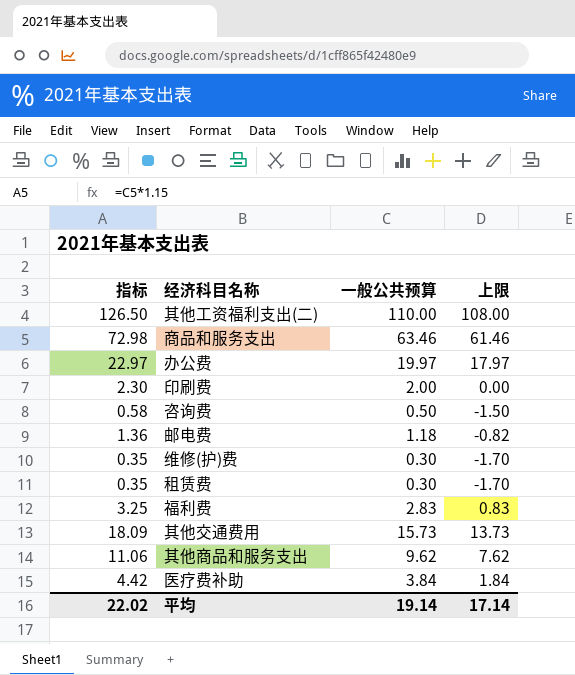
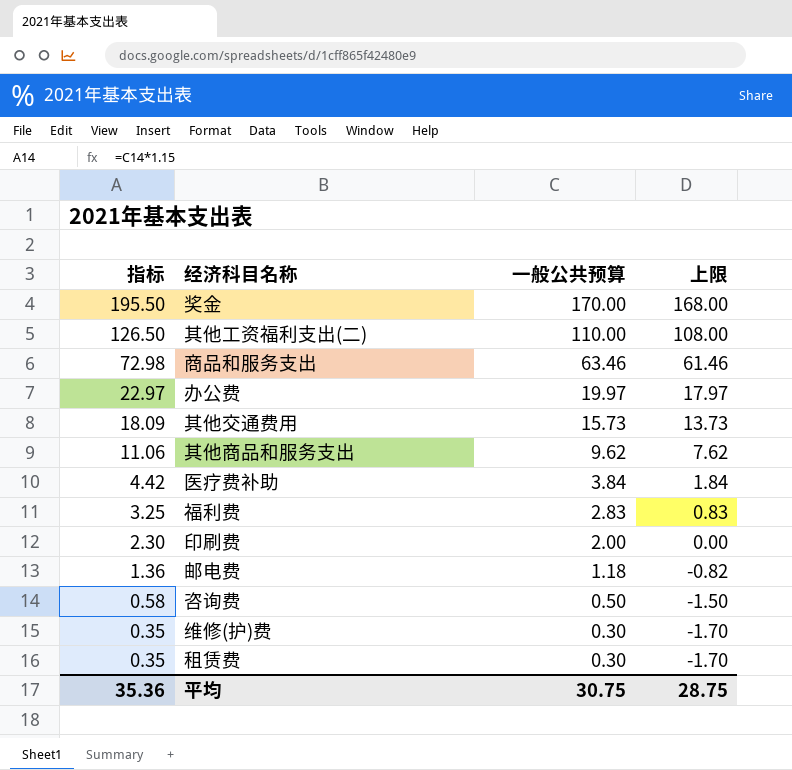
row order: none -> 指标 descending
row 奖金: none -> 195.50 | 170.00 | 168.00
平均 | 指标: 22.02 -> 35.36
平均 | 一般公共预算: 19.14 -> 30.75
平均 | 上限: 17.14 -> 28.75

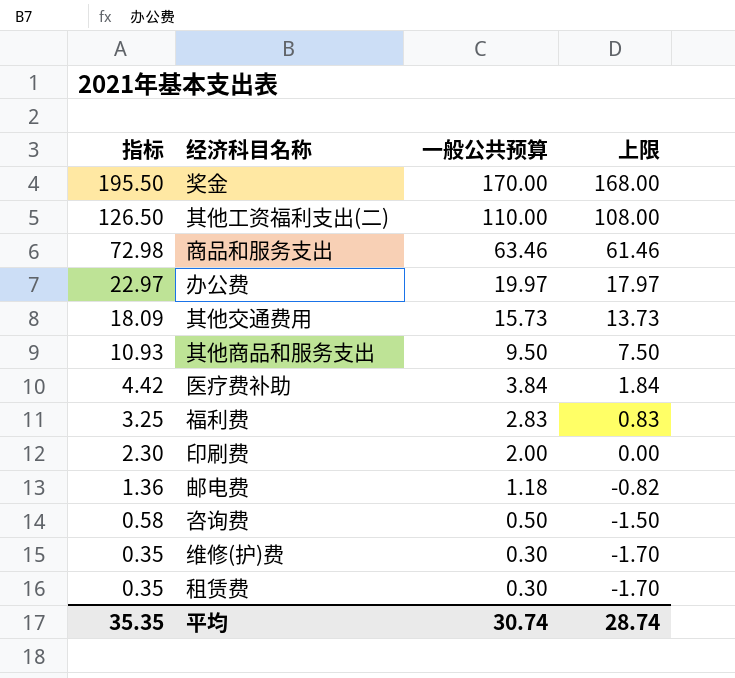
其他商品和服务支出 | 指标: 11.06 -> 10.93
其他商品和服务支出 | 一般公共预算: 9.62 -> 9.50
其他商品和服务支出 | 上限: 7.62 -> 7.50
平均 | 指标: 35.36 -> 35.35
平均 | 一般公共预算: 30.75 -> 30.74
平均 | 上限: 28.75 -> 28.74

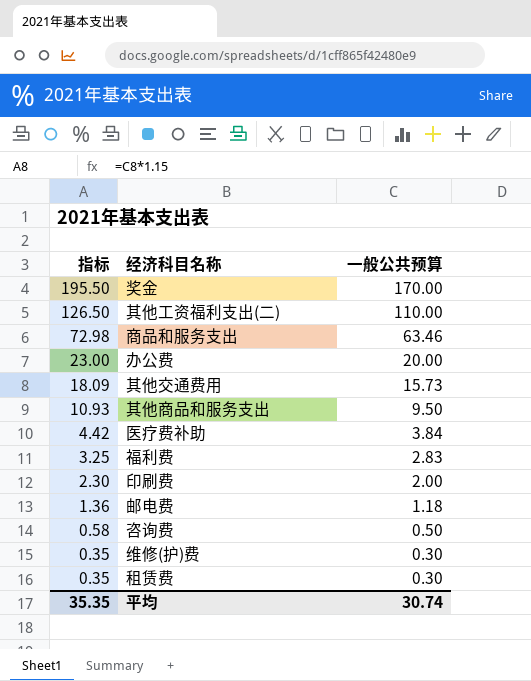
column 上限 | formula: [一般公共预算] - 2 -> none
办公费 | 指标: 22.97 -> 23.00
办公费 | 一般公共预算: 19.97 -> 20.00

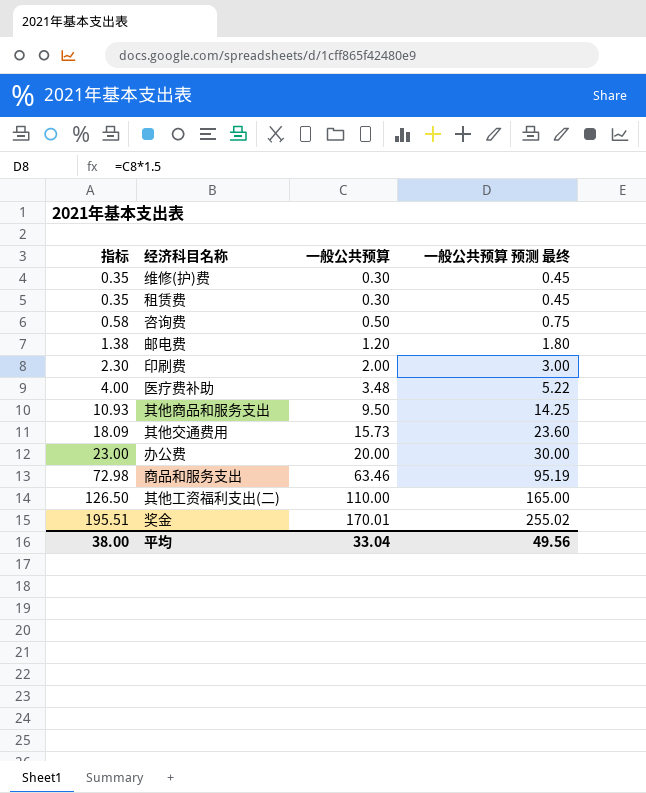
row order: 指标 descending -> 指标 ascending
column 一般公共预算 预测 最终 | formula: none -> [一般公共预算] * 1.5
row 福利费: 3.25 | 2.83 -> none
邮电费 | 指标: 1.36 -> 1.38
邮电费 | 一般公共预算: 1.18 -> 1.20
医疗费补助 | 指标: 4.42 -> 4.00
医疗费补助 | 一般公共预算: 3.84 -> 3.48
奖金 | 指标: 195.50 -> 195.51
奖金 | 一般公共预算: 170.00 -> 170.01
平均 | 指标: 35.35 -> 38.00
平均 | 一般公共预算: 30.74 -> 33.04

